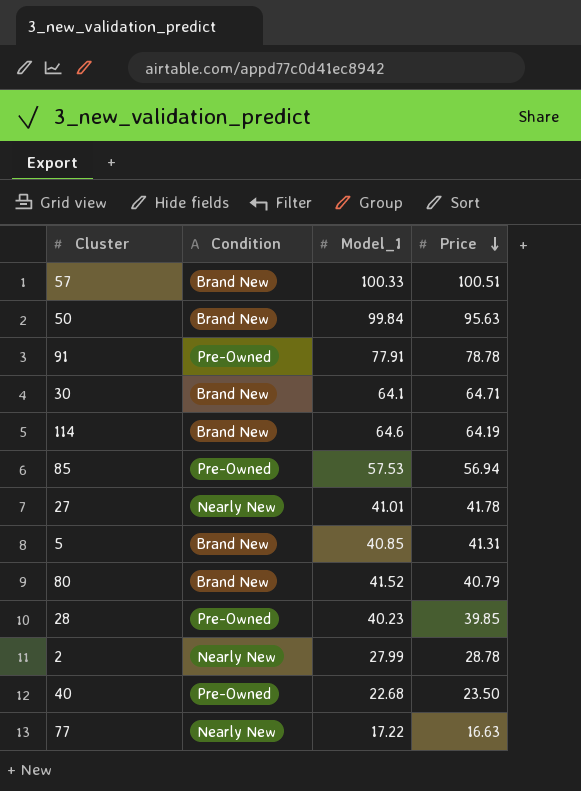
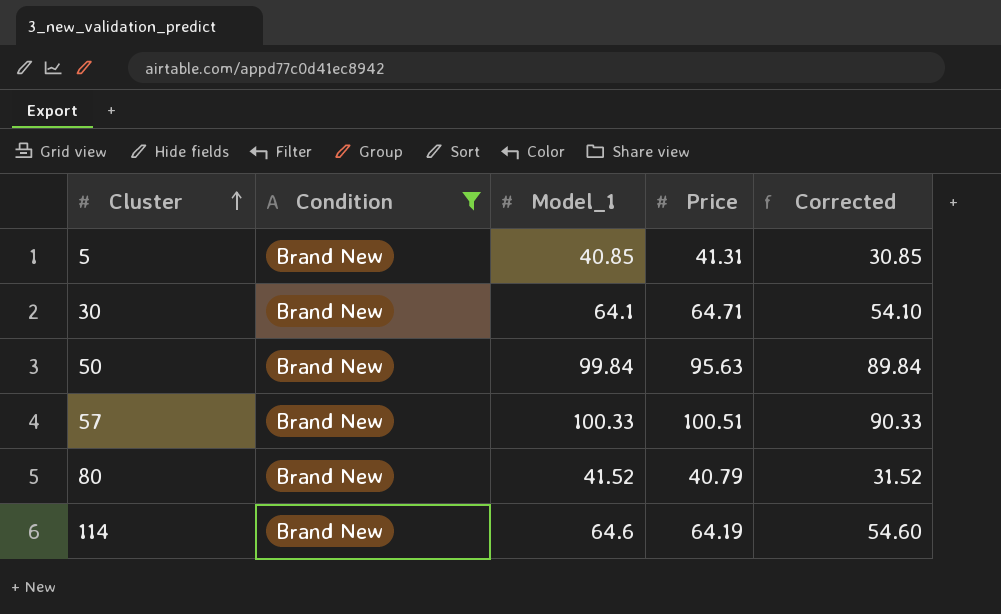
filter: none -> Condition = Brand New
row order: Price descending -> Cluster ascending
column Corrected | formula: none -> [Model_1] - 10

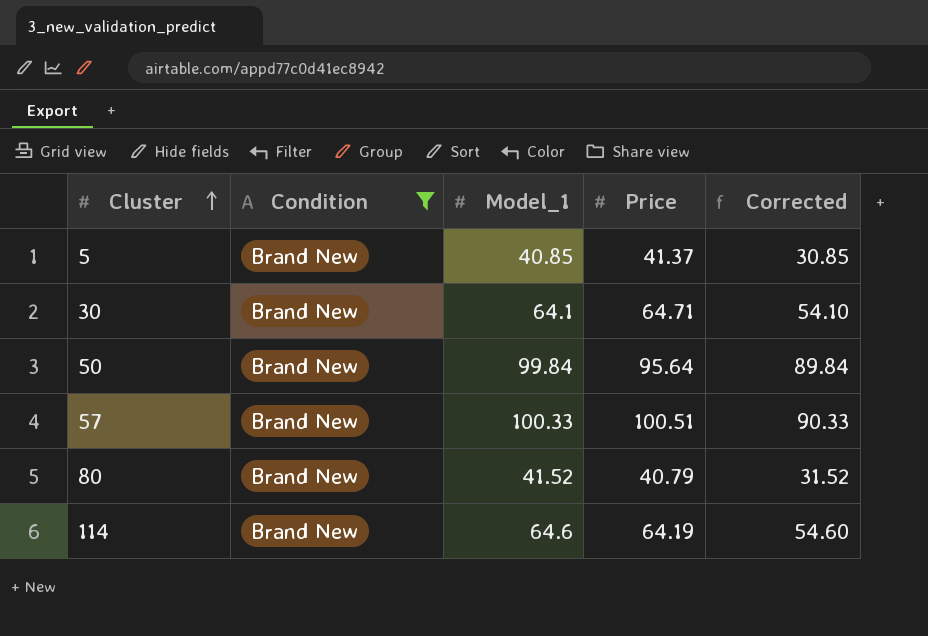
5 | Price: 41.31 -> 41.37
50 | Price: 95.63 -> 95.64

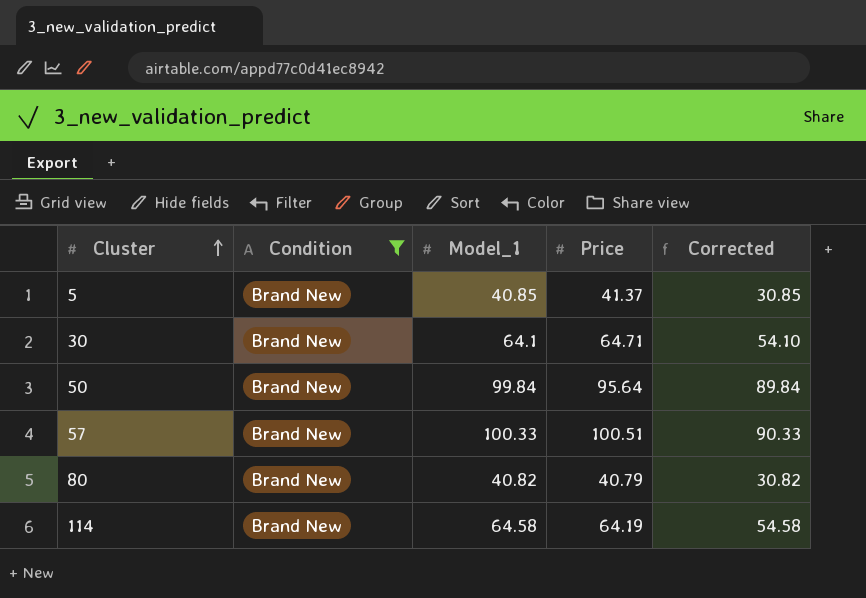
80 | Model_1: 41.52 -> 40.82
80 | Corrected: 31.52 -> 30.82
114 | Model_1: 64.6 -> 64.58
114 | Corrected: 54.60 -> 54.58

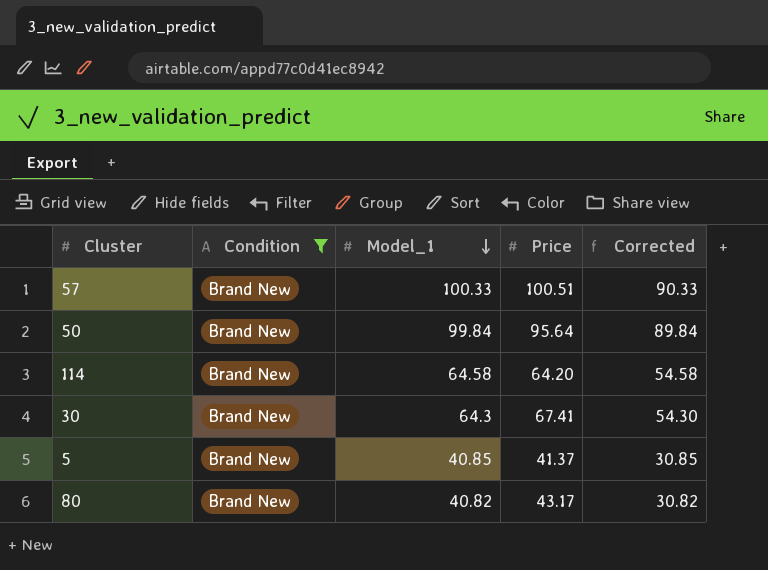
row order: Cluster ascending -> Model_1 descending
114 | Price: 64.19 -> 64.20
30 | Model_1: 64.1 -> 64.3
30 | Price: 64.71 -> 67.41
30 | Corrected: 54.10 -> 54.30
80 | Price: 40.79 -> 43.17

